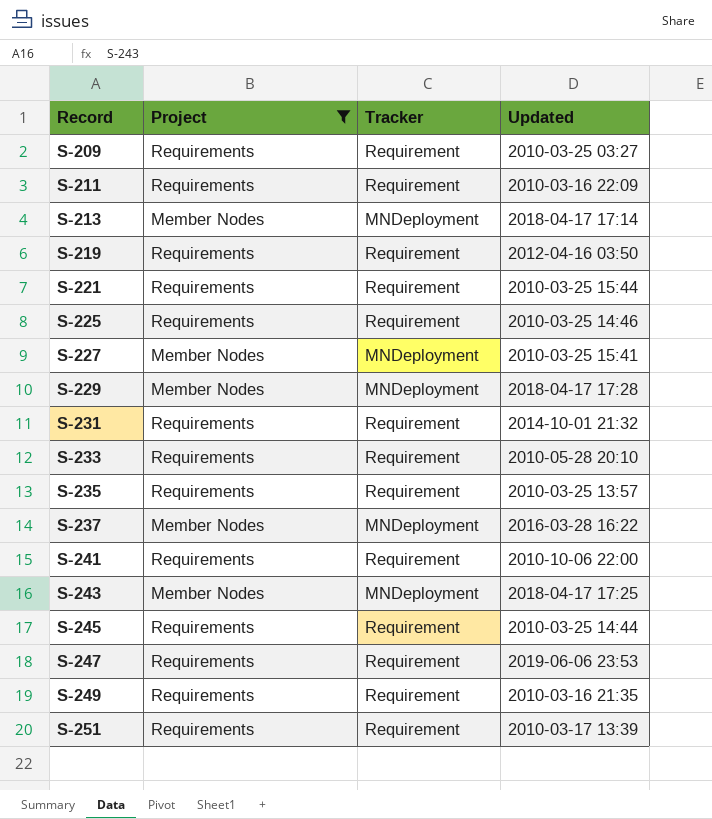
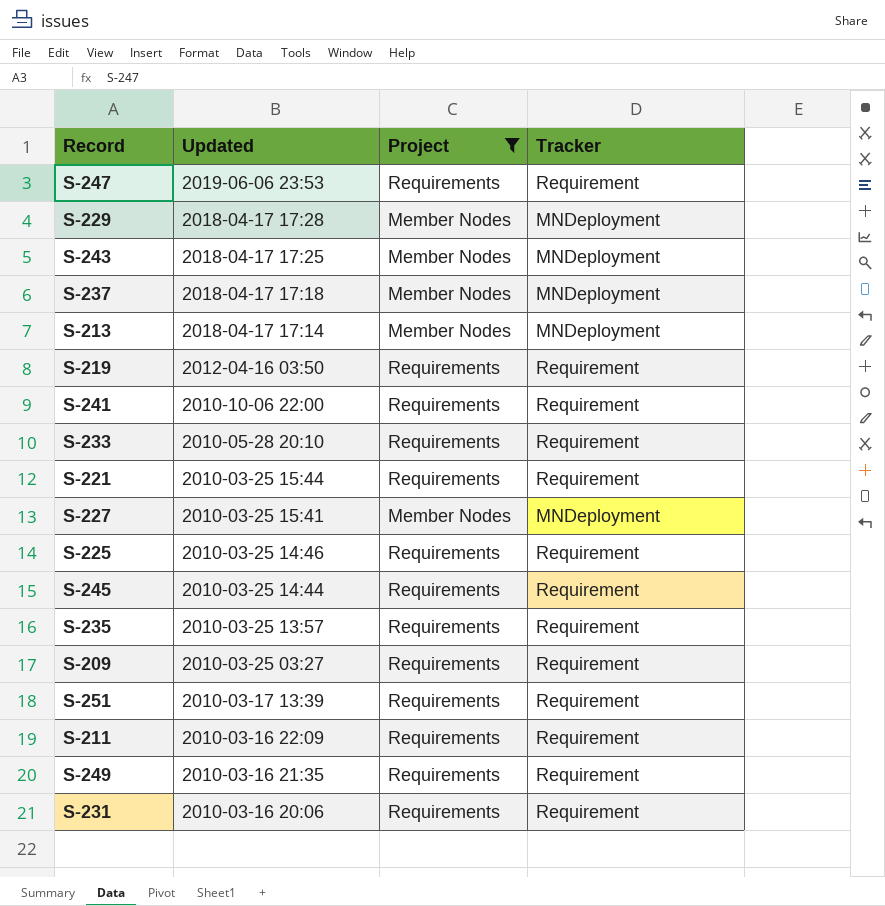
row order: Record ascending -> Updated descending
column Updated | position: 4 -> 2
S-237 | Updated: 2016-03-28 16:22 -> 2018-04-17 17:18
S-231 | Updated: 2014-10-01 21:32 -> 2010-03-16 20:06

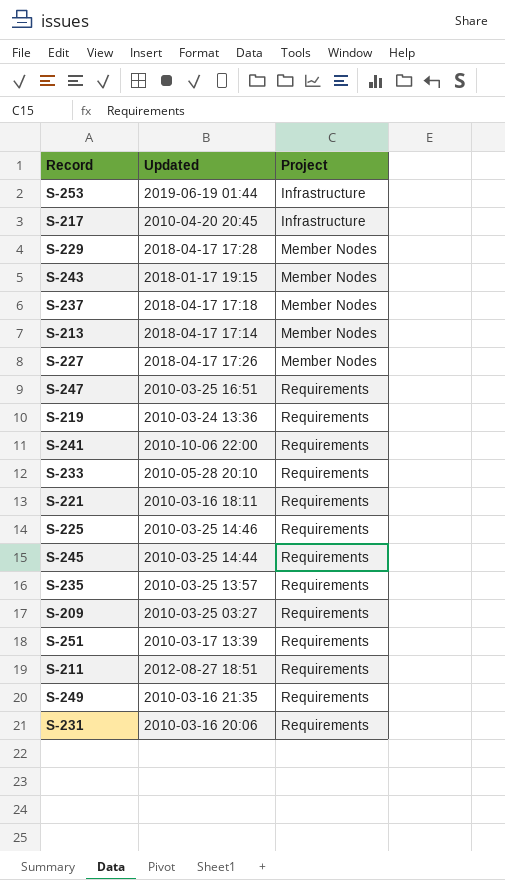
filter: Project != Infrastructure -> none
row order: Updated descending -> Project ascending
column Tracker | position: 4 -> none
S-243 | Updated: 2018-04-17 17:25 -> 2018-01-17 19:15
S-227 | Updated: 2010-03-25 15:41 -> 2018-04-17 17:26
S-247 | Updated: 2019-06-06 23:53 -> 2010-03-25 16:51
S-219 | Updated: 2012-04-16 03:50 -> 2010-03-24 13:36
S-221 | Updated: 2010-03-25 15:44 -> 2010-03-16 18:11
S-211 | Updated: 2010-03-16 22:09 -> 2012-08-27 18:51

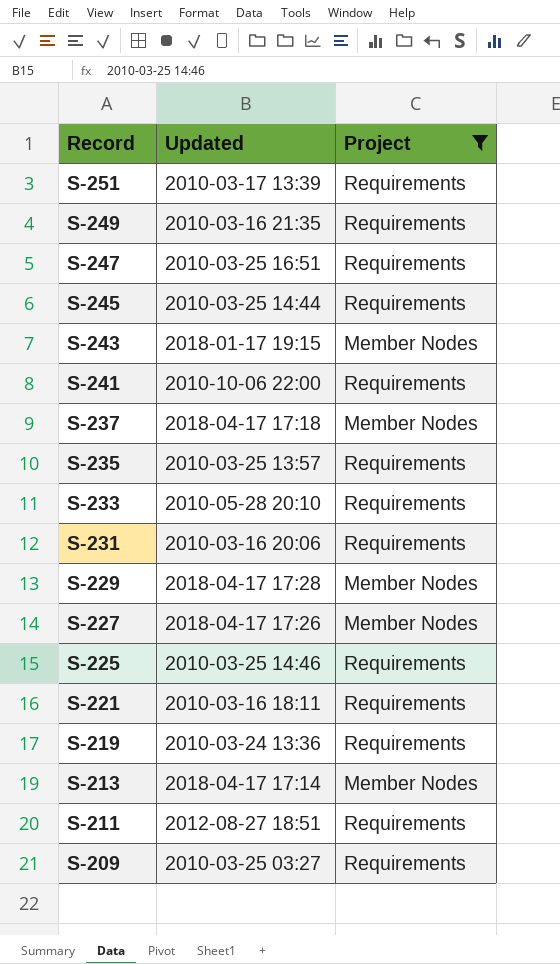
filter: none -> Project != Infrastructure
row order: Project ascending -> Record descending

